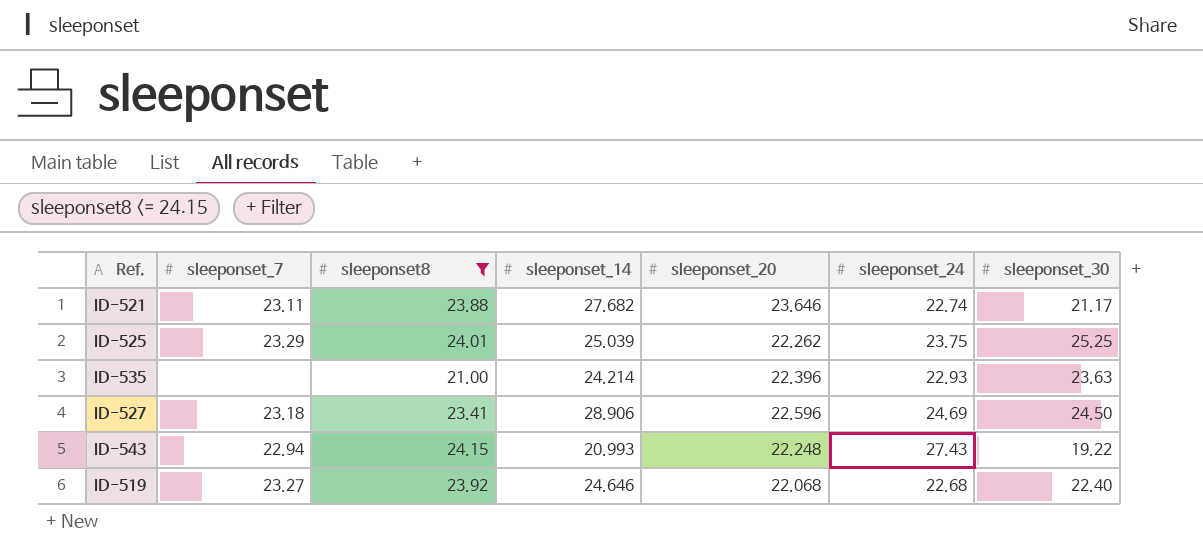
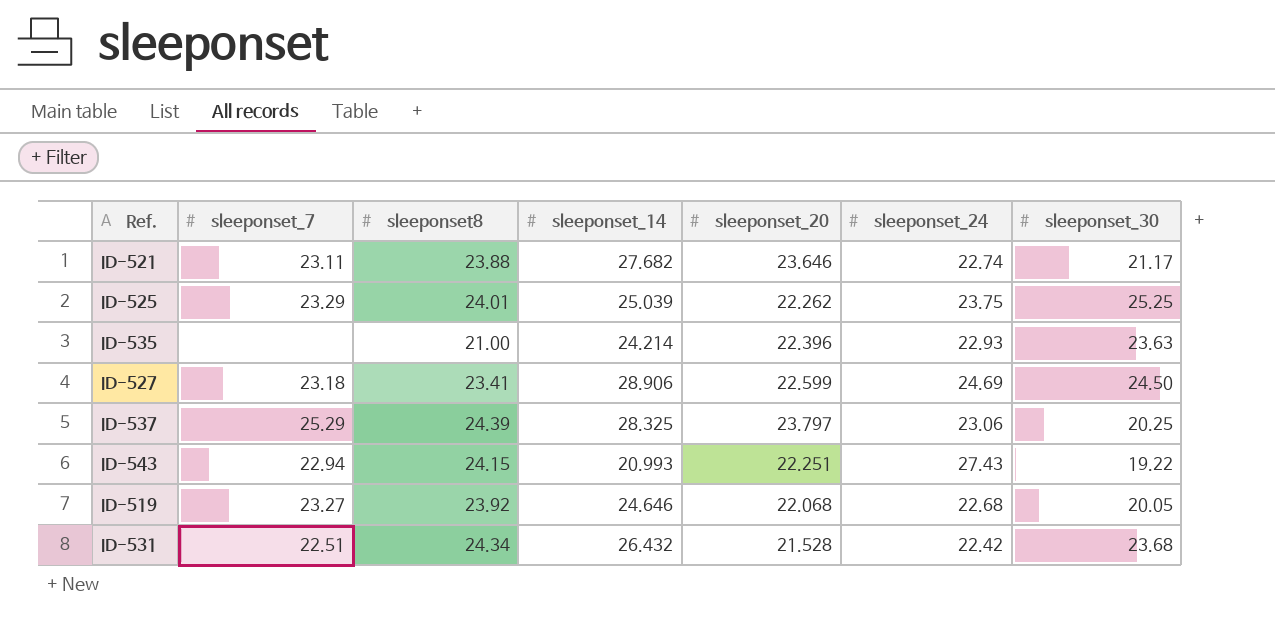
filter: sleeponset8 <= 24.15 -> none
ID-527 | sleeponset_20: 22.596 -> 22.599
ID-543 | sleeponset_20: 22.248 -> 22.251
ID-519 | sleeponset_30: 22.40 -> 20.05

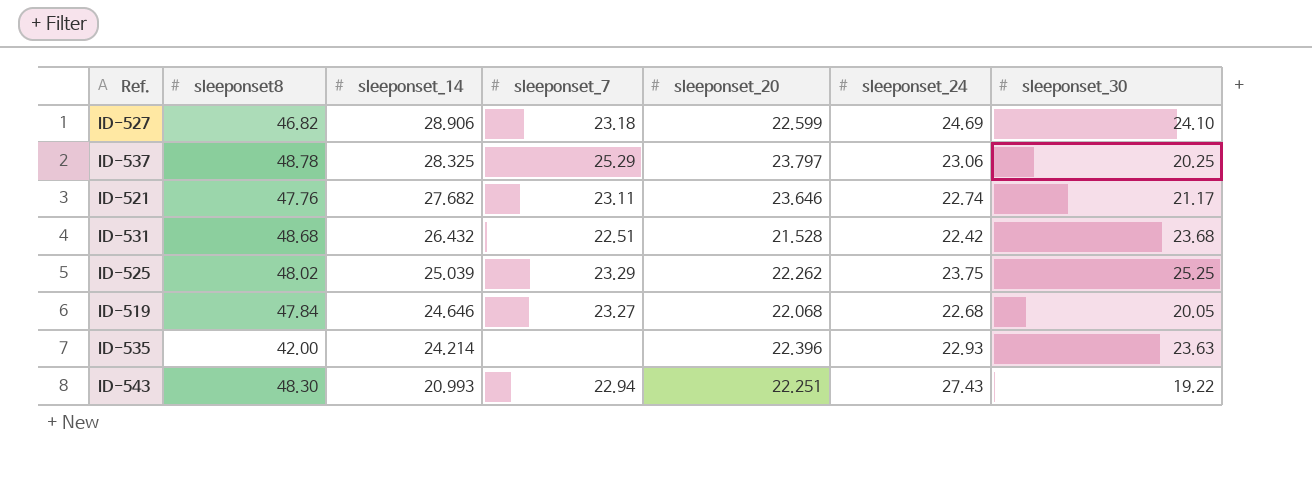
row order: none -> sleeponset_14 descending
column sleeponset_7 | position: 2 -> 4
ID-527 | sleeponset8: 23.41 -> 46.82
ID-527 | sleeponset_30: 24.50 -> 24.10
ID-537 | sleeponset8: 24.39 -> 48.78
ID-521 | sleeponset8: 23.88 -> 47.76
ID-531 | sleeponset8: 24.34 -> 48.68
ID-525 | sleeponset8: 24.01 -> 48.02
ID-519 | sleeponset8: 23.92 -> 47.84
ID-535 | sleeponset8: 21.00 -> 42.00
ID-543 | sleeponset8: 24.15 -> 48.30

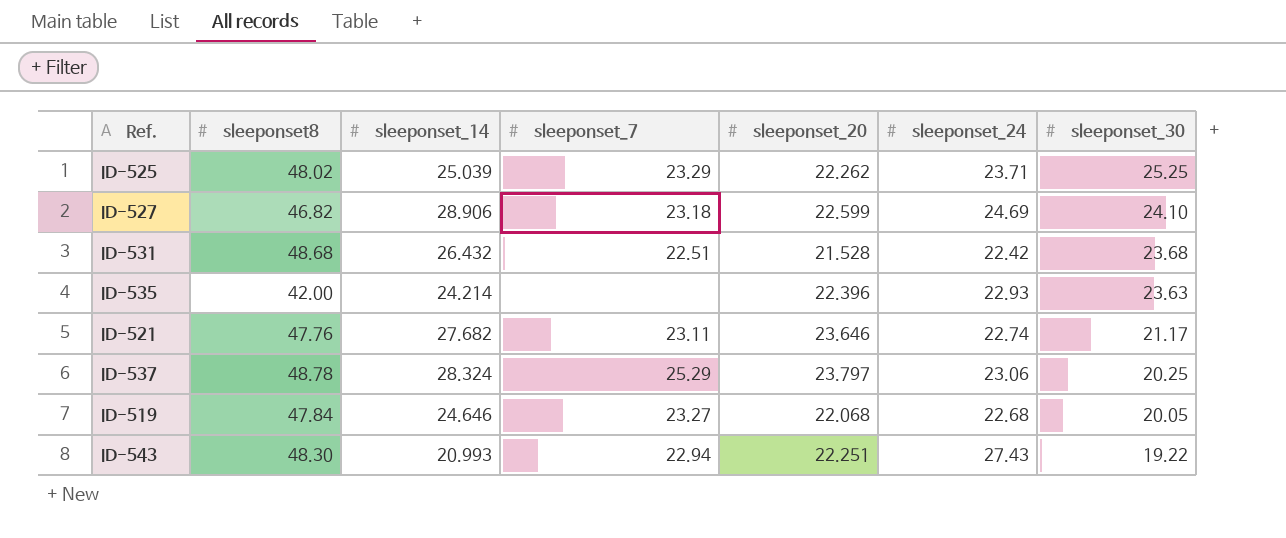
row order: sleeponset_14 descending -> sleeponset_30 descending
ID-525 | sleeponset_24: 23.75 -> 23.71
ID-537 | sleeponset_14: 28.325 -> 28.324

